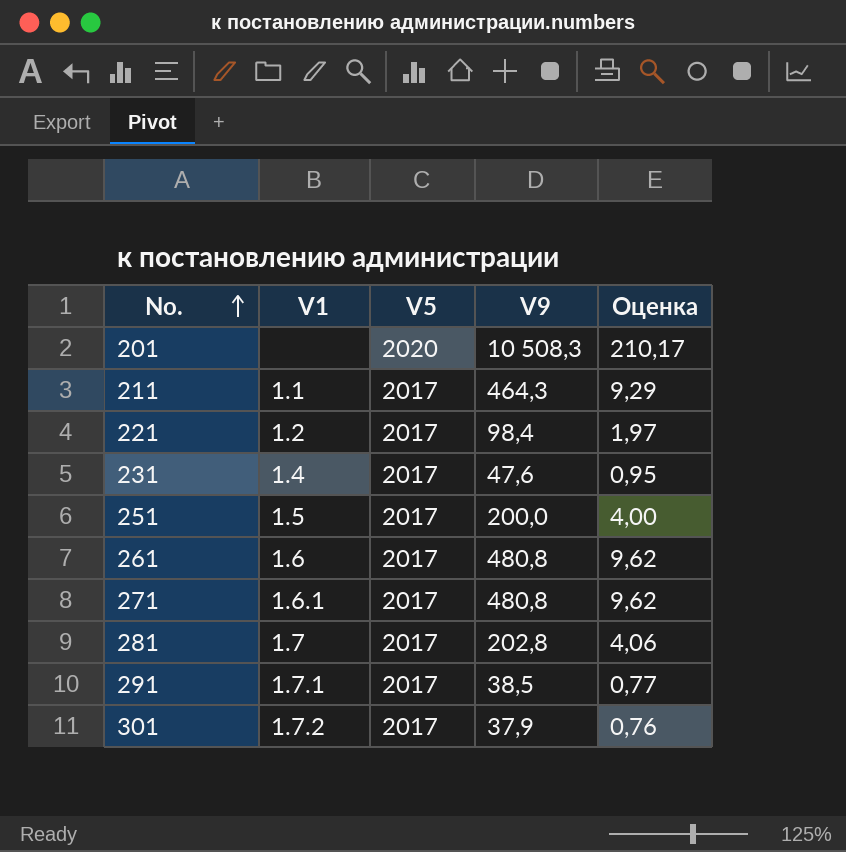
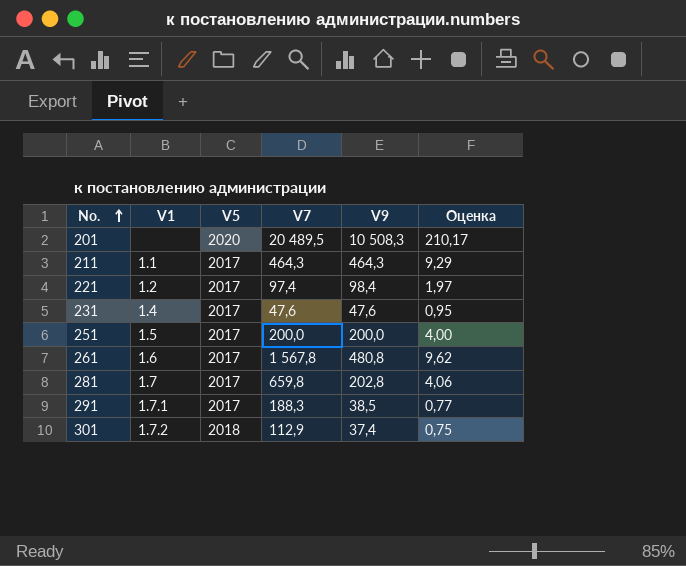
column V7 | position: none -> 4
row 271: 1.6.1 | 2017 | 480,8 | 9,62 -> none
301 | V5: 2017 -> 2018
301 | V9: 37,9 -> 37,4
301 | Оценка: 0,76 -> 0,75

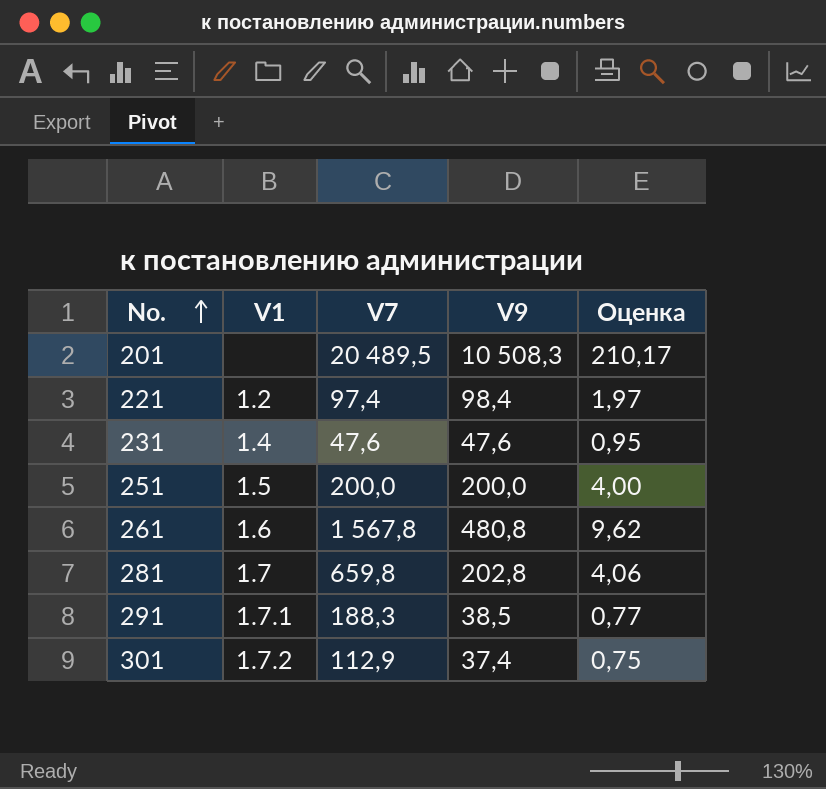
column V5 | position: 3 -> none
row 211: 1.1 | 2017 | 464,3 | 464,3 | 9,29 -> none

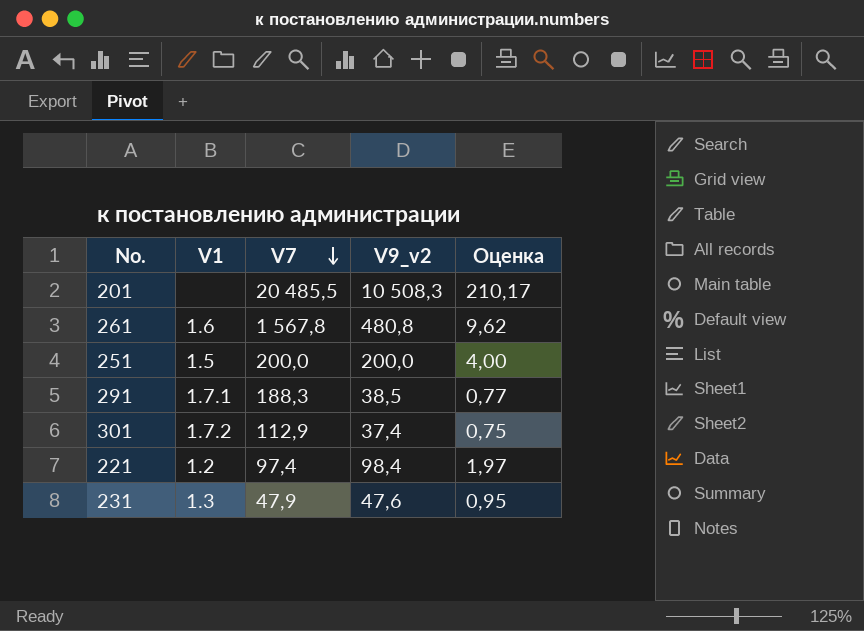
row order: No. ascending -> V7 descending
column name: V9 -> V9_v2
row 281: 1.7 | 659,8 | 202,8 | 4,06 -> none
201 | V7: 20 489,5 -> 20 485,5
231 | V1: 1.4 -> 1.3
231 | V7: 47,6 -> 47,9

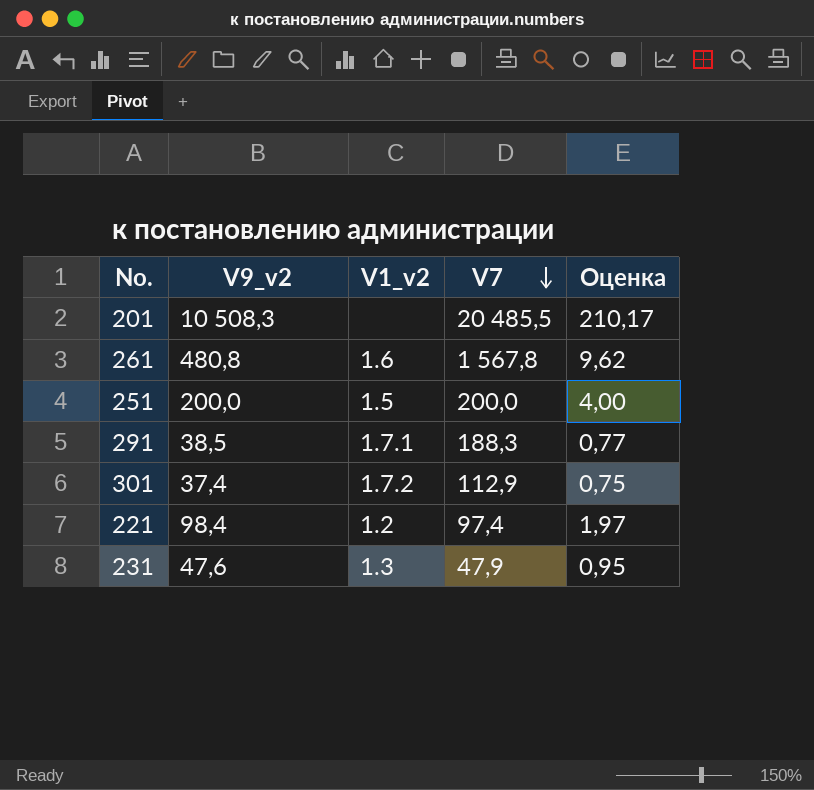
column V9_v2 | position: 4 -> 2
column name: V1 -> V1_v2

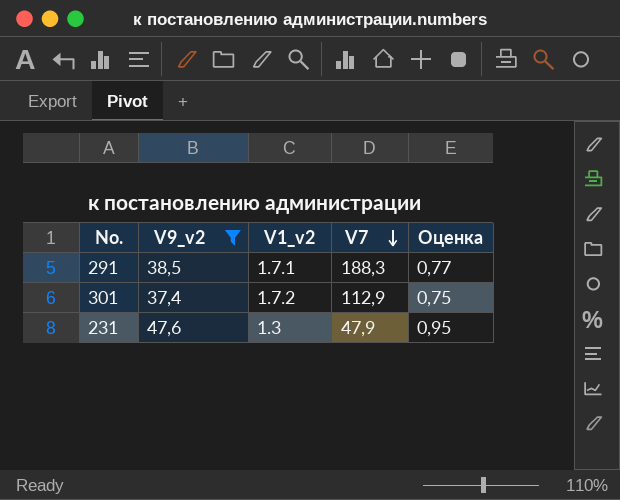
filter: none -> V9_v2 <= 47,6

